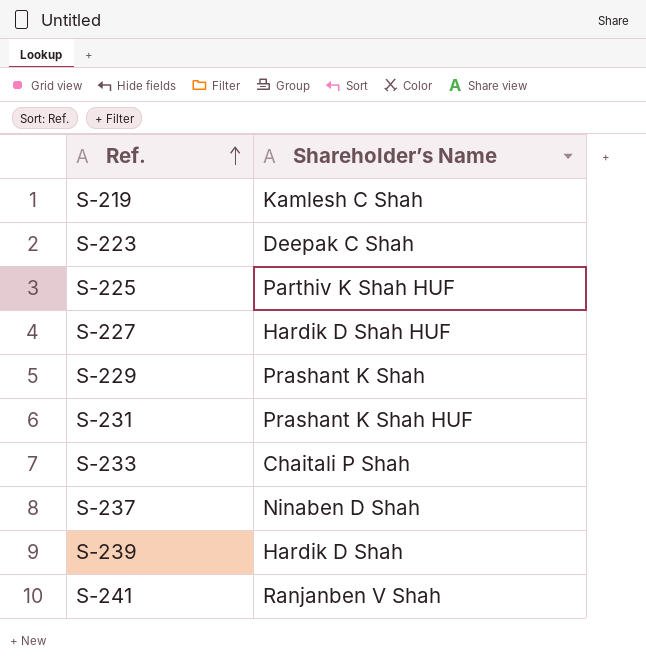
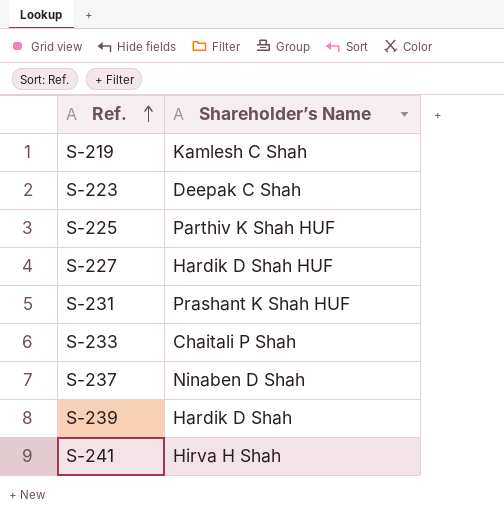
row S-229: Prashant K Shah -> none
S-241 | Shareholder’s Name: Ranjanben V Shah -> Hirva H Shah

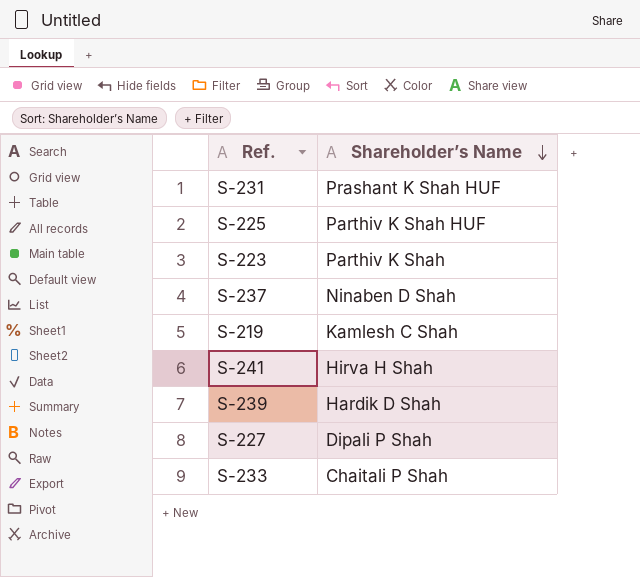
row order: Ref. ascending -> Shareholder’s Name descending
S-223 | Shareholder’s Name: Deepak C Shah -> Parthiv K Shah
S-227 | Shareholder’s Name: Hardik D Shah HUF -> Dipali P Shah

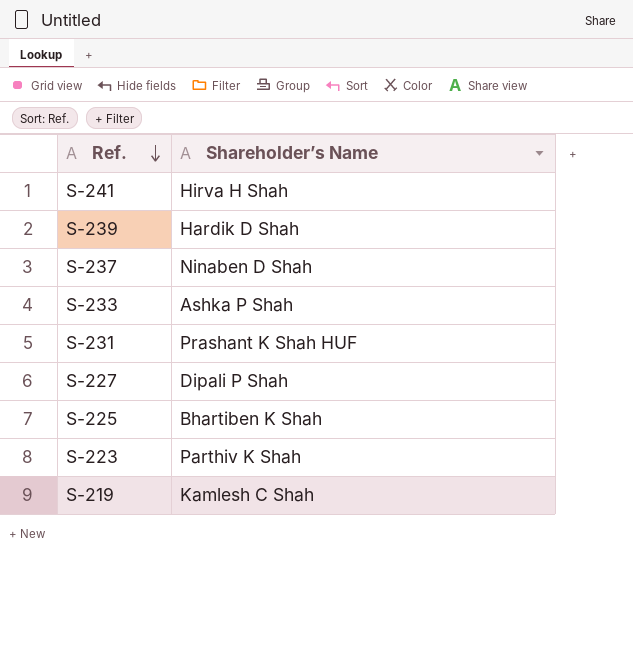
row order: Shareholder’s Name descending -> Ref. descending
S-233 | Shareholder’s Name: Chaitali P Shah -> Ashka P Shah
S-225 | Shareholder’s Name: Parthiv K Shah HUF -> Bhartiben K Shah

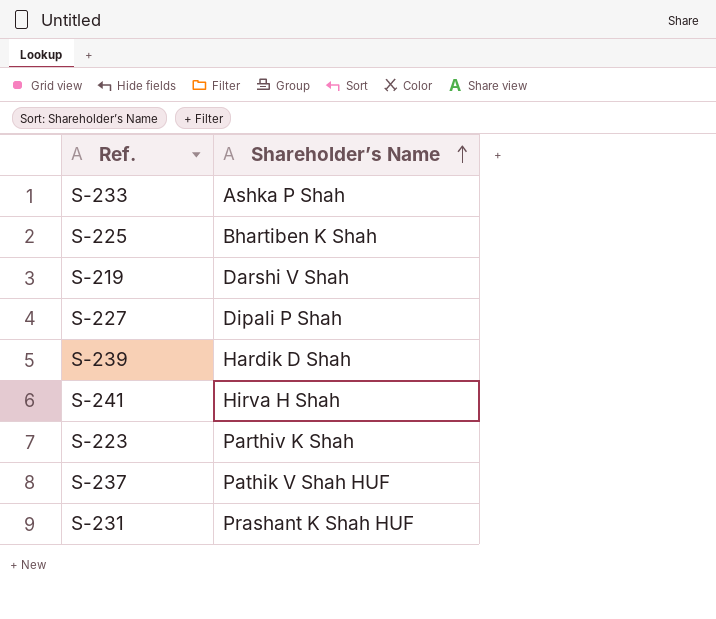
row order: Ref. descending -> Shareholder’s Name ascending
S-219 | Shareholder’s Name: Kamlesh C Shah -> Darshi V Shah
S-237 | Shareholder’s Name: Ninaben D Shah -> Pathik V Shah HUF

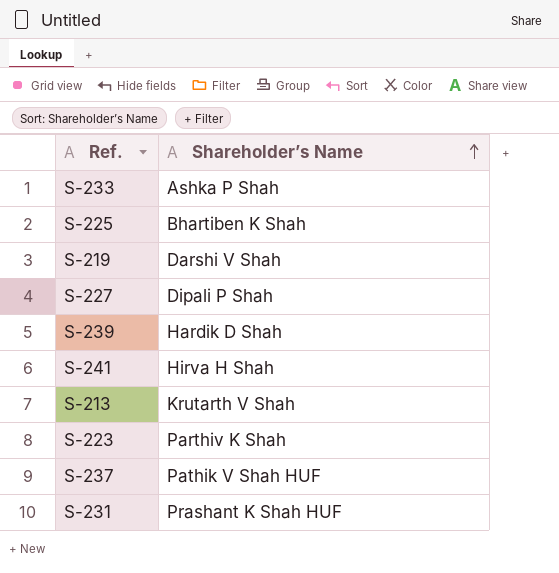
row S-213: none -> Krutarth V Shah

